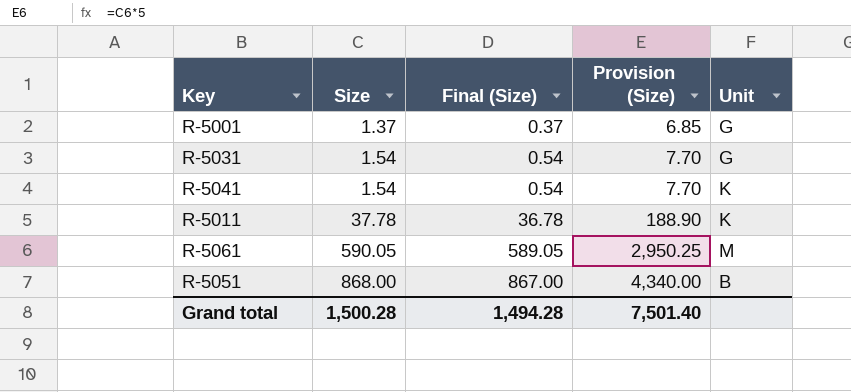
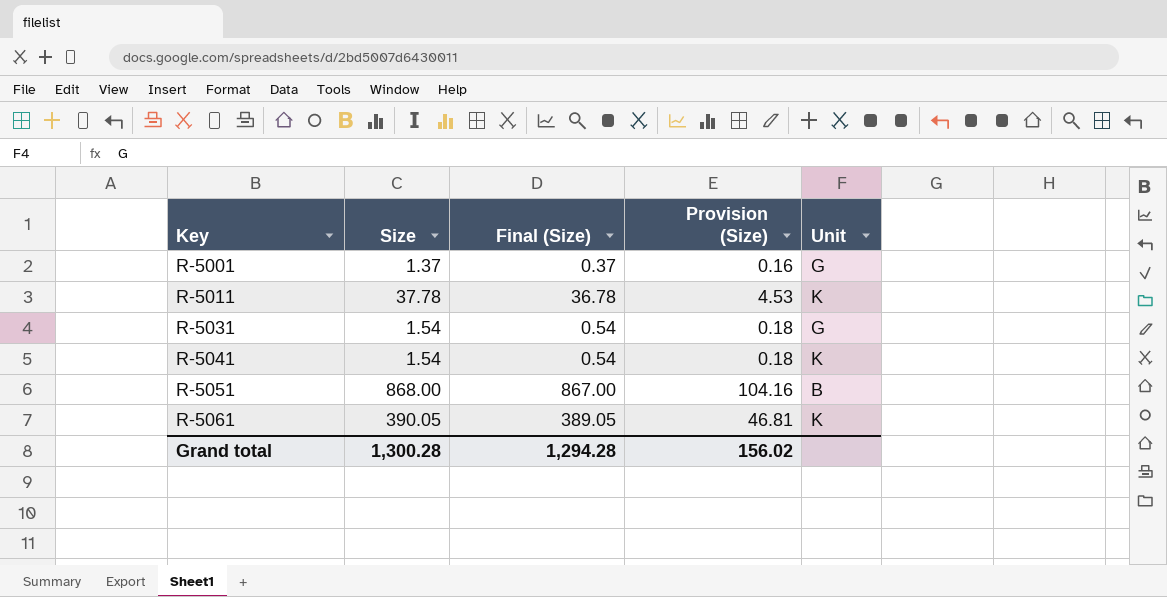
row order: Size ascending -> Key ascending
column Provision (Size) | formula: [Size] * 5 -> [Size] * 0.12
R-5061 | Size: 590.05 -> 390.05
R-5061 | Final (Size): 589.05 -> 389.05
R-5061 | Unit: M -> K
Grand total | Size: 1,500.28 -> 1,300.28
Grand total | Final (Size): 1,494.28 -> 1,294.28
Grand total | Provision (Size): 7,501.40 -> 156.02

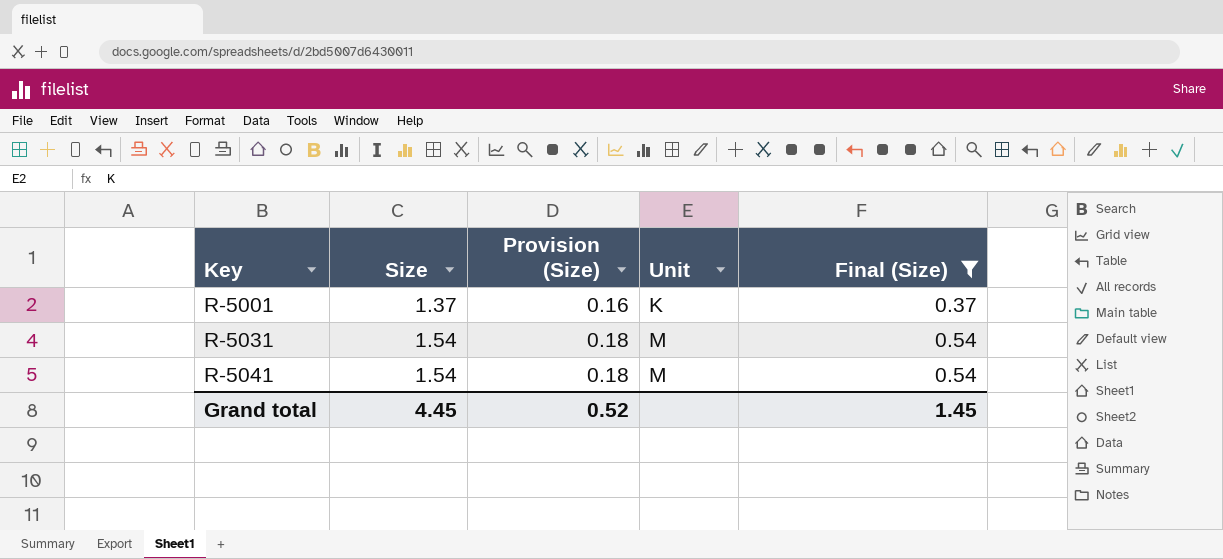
filter: none -> Final (Size) <= 0.54
column Final (Size) | position: 3 -> 5
R-5001 | Unit: G -> K
R-5031 | Unit: G -> M
R-5041 | Unit: K -> M
Grand total | Size: 1,300.28 -> 4.45
Grand total | Provision (Size): 156.02 -> 0.52
Grand total | Final (Size): 1,294.28 -> 1.45

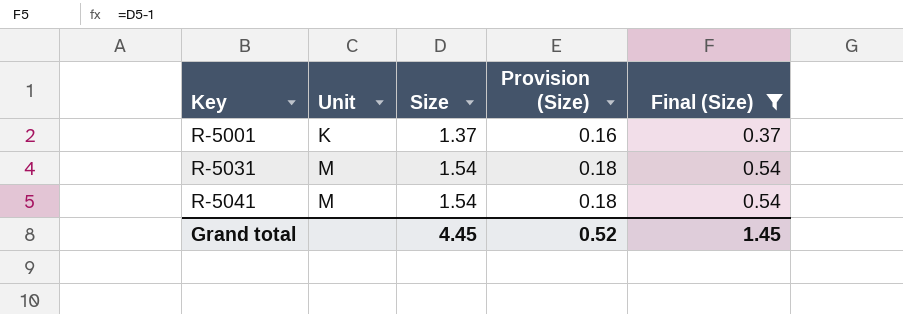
column Unit | position: 4 -> 2

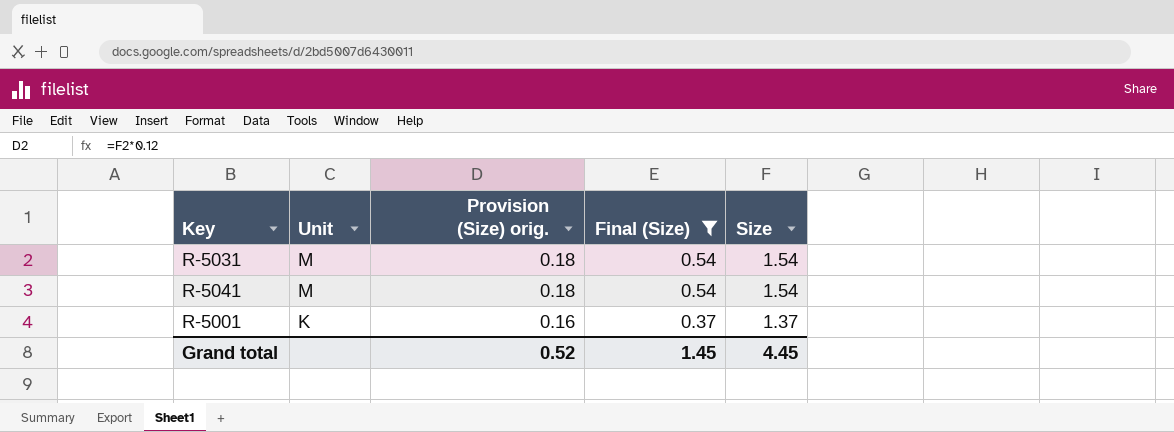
row order: Key ascending -> Unit descending
column name: Provision (Size) -> Provision (Size) orig.
column Size | position: 3 -> 5

